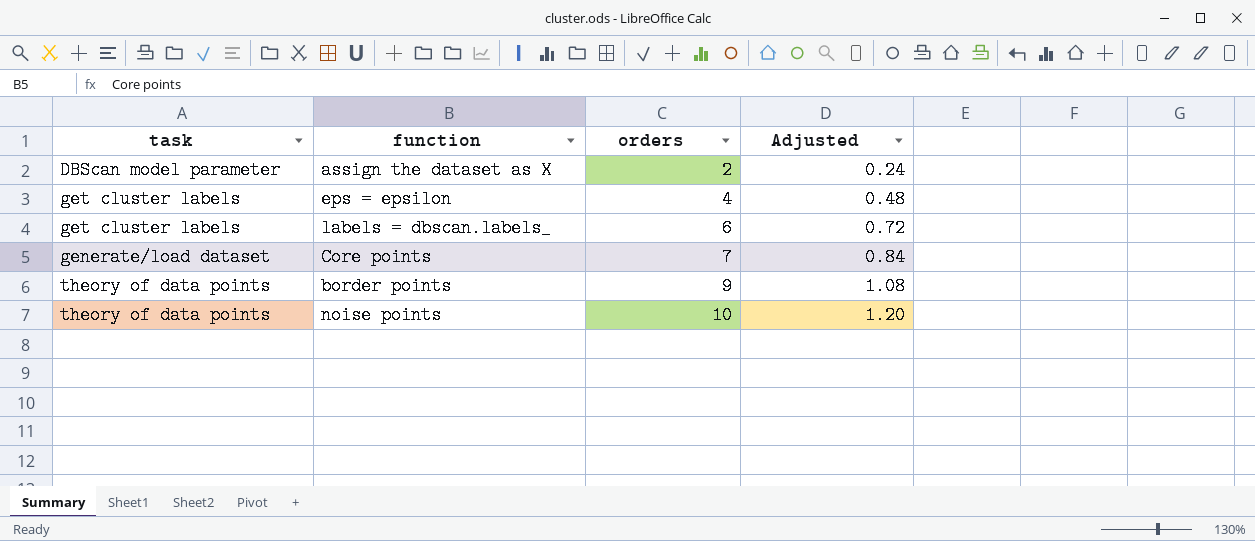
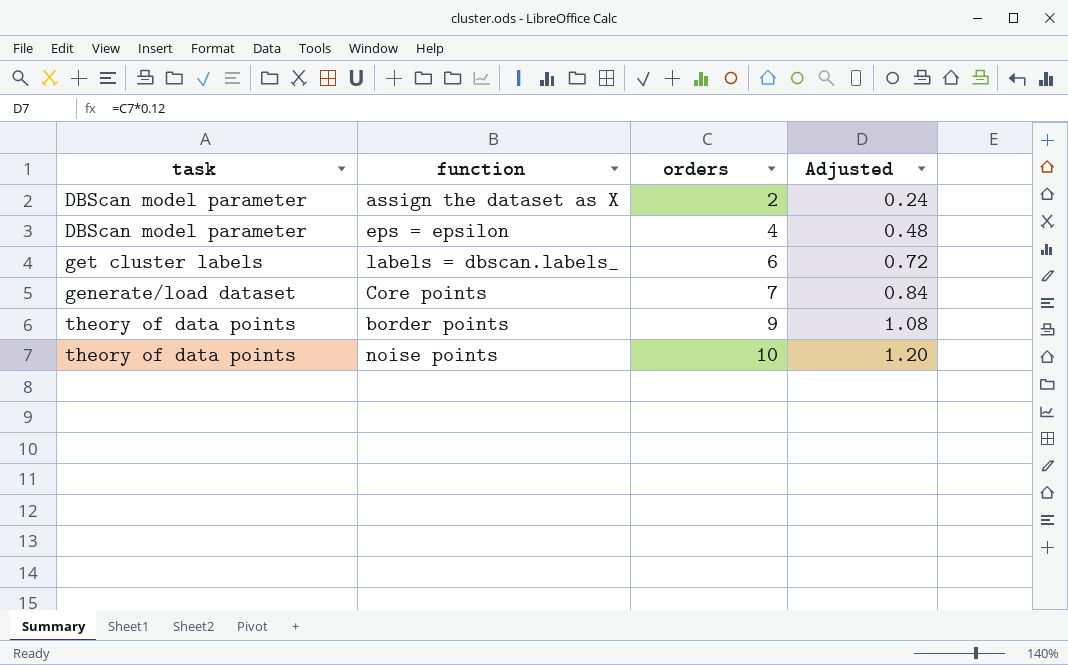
eps = epsilon | task: get cluster labels -> DBScan model parameter

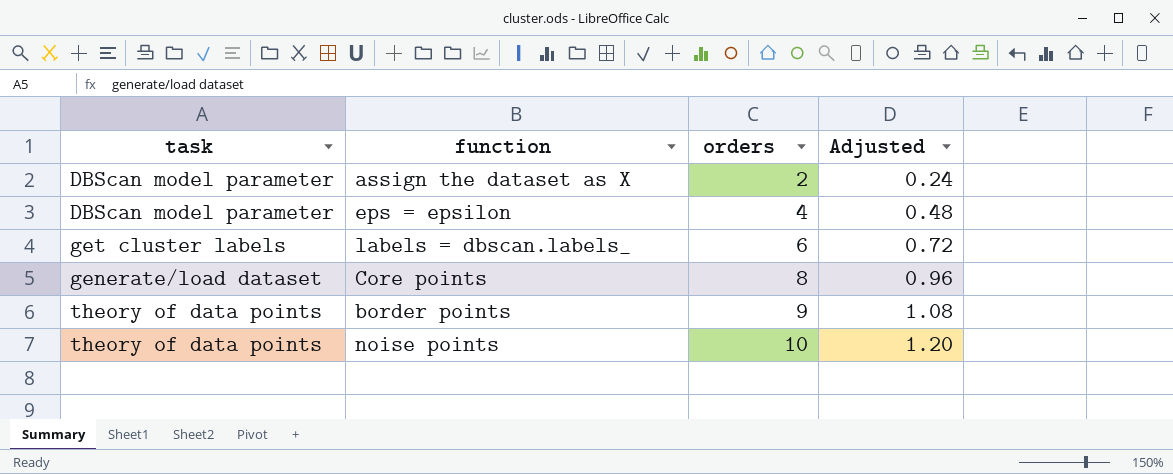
Core points | orders: 7 -> 8
Core points | Adjusted: 0.84 -> 0.96

